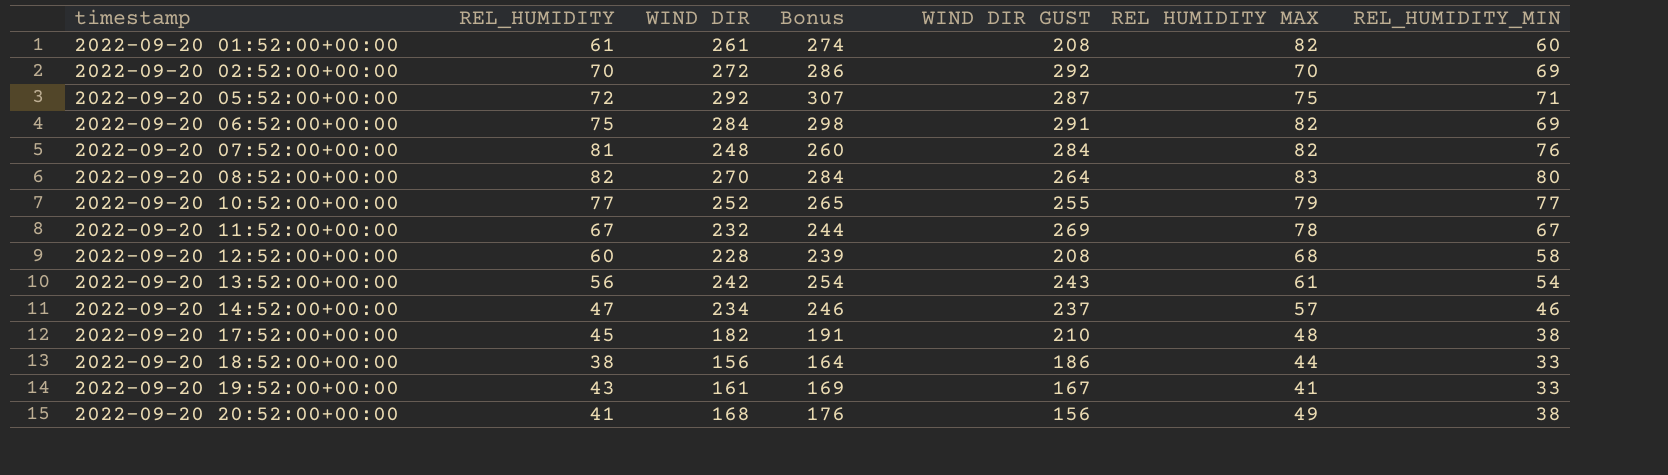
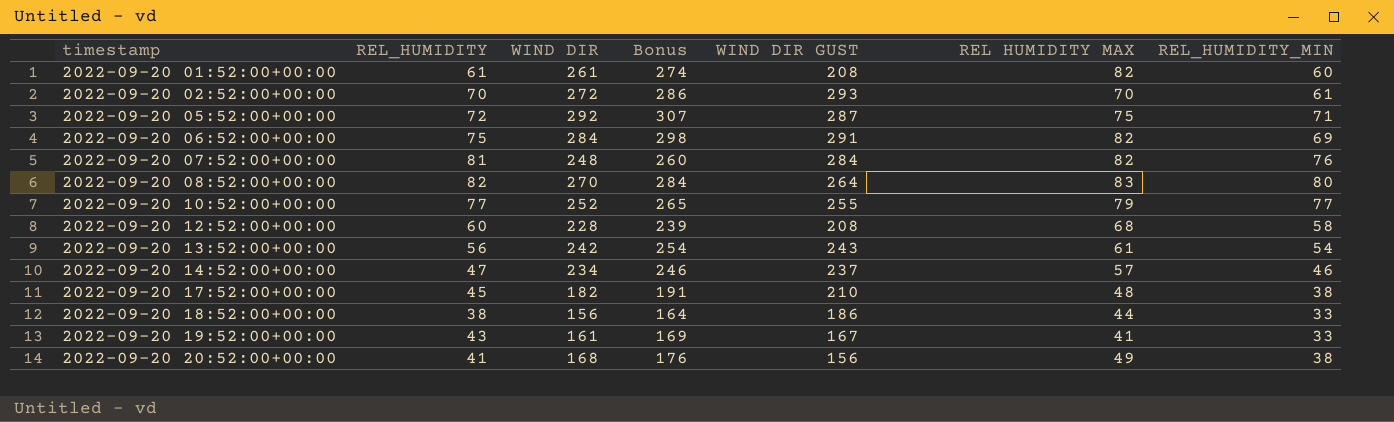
row 2022-09-20 11:52:00+00:00: 67 | 232 | 244 | 269 | 78 | 67 -> none
2022-09-20 02:52:00+00:00 | WIND DIR GUST: 292 -> 293
2022-09-20 02:52:00+00:00 | REL_HUMIDITY_MIN: 69 -> 61

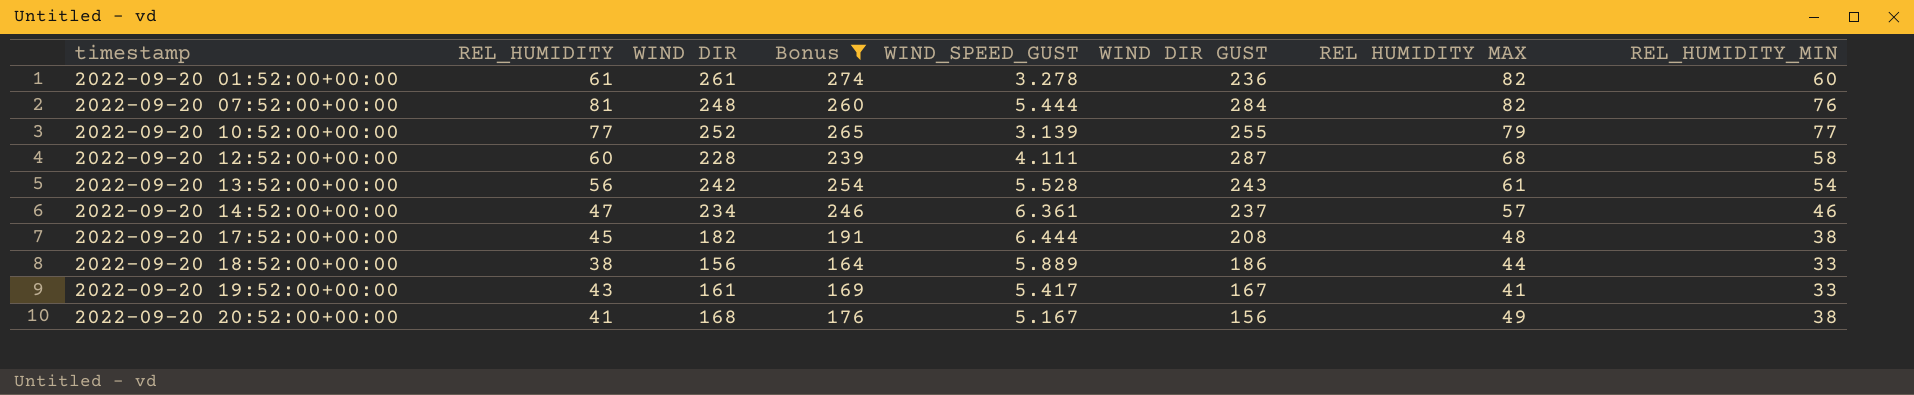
filter: none -> Bonus <= 274
column WIND_SPEED_GUST | position: none -> 5
2022-09-20 01:52:00+00:00 | WIND DIR GUST: 208 -> 236
2022-09-20 12:52:00+00:00 | WIND DIR GUST: 208 -> 287
2022-09-20 17:52:00+00:00 | WIND DIR GUST: 210 -> 208

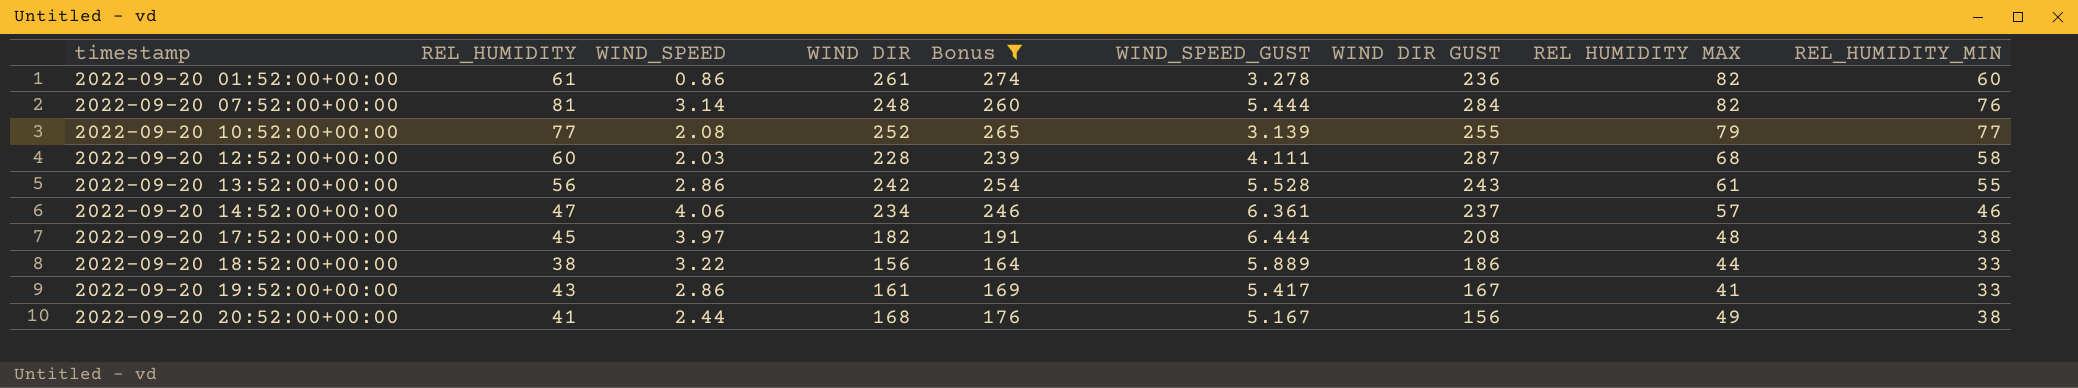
column WIND_SPEED | position: none -> 3
2022-09-20 13:52:00+00:00 | REL_HUMIDITY_MIN: 54 -> 55

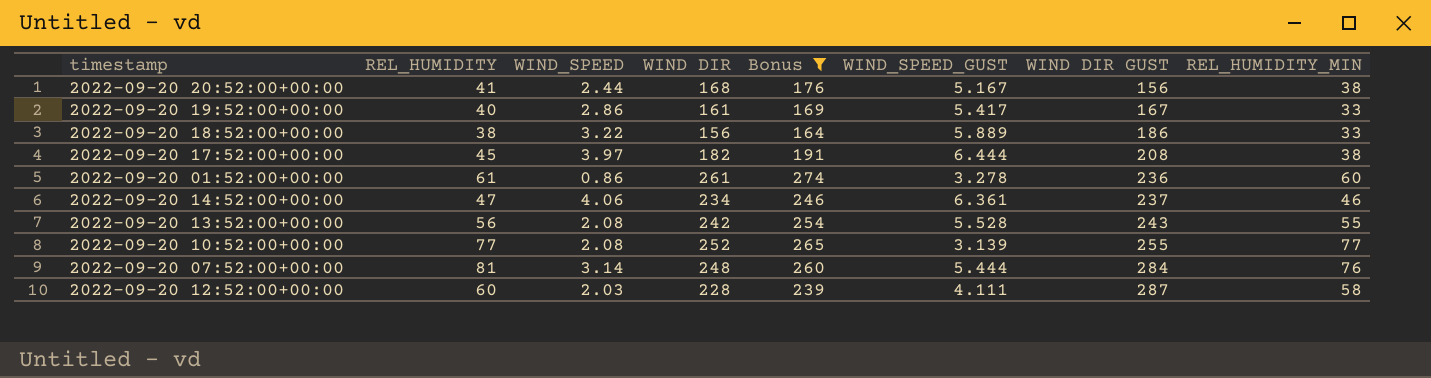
row order: timestamp ascending -> WIND DIR GUST ascending
column REL HUMIDITY MAX | position: 8 -> none
2022-09-20 19:52:00+00:00 | REL_HUMIDITY: 43 -> 40
2022-09-20 13:52:00+00:00 | WIND_SPEED: 2.86 -> 2.08

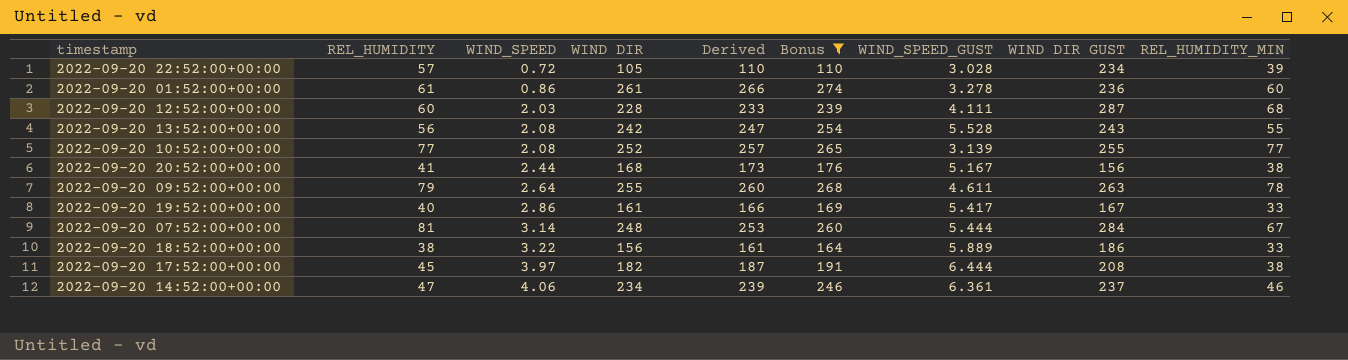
row order: WIND DIR GUST ascending -> WIND_SPEED ascending
column Derived | formula: none -> [WIND DIR] + 5
row 2022-09-20 22:52:00+00:00: none -> 57 | 0.72 | 105 | 110 | 110 | 3.028 | 234 | 39
2022-09-20 12:52:00+00:00 | REL_HUMIDITY_MIN: 58 -> 68
row 2022-09-20 09:52:00+00:00: none -> 79 | 2.64 | 255 | 260 | 268 | 4.611 | 263 | 78
2022-09-20 07:52:00+00:00 | REL_HUMIDITY_MIN: 76 -> 67

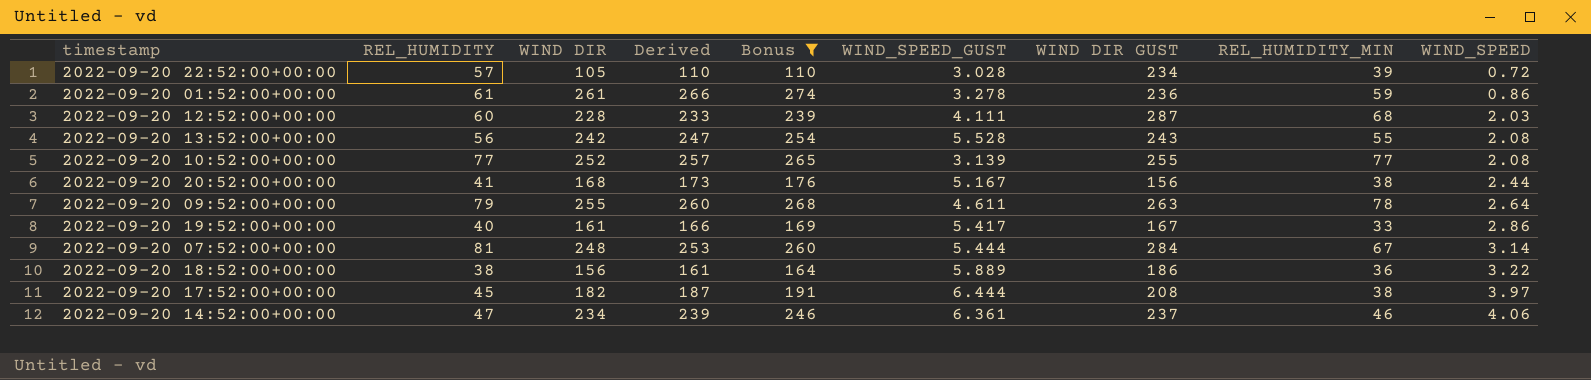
column WIND_SPEED | position: 3 -> 9
2022-09-20 01:52:00+00:00 | REL_HUMIDITY_MIN: 60 -> 59
2022-09-20 18:52:00+00:00 | REL_HUMIDITY_MIN: 33 -> 36

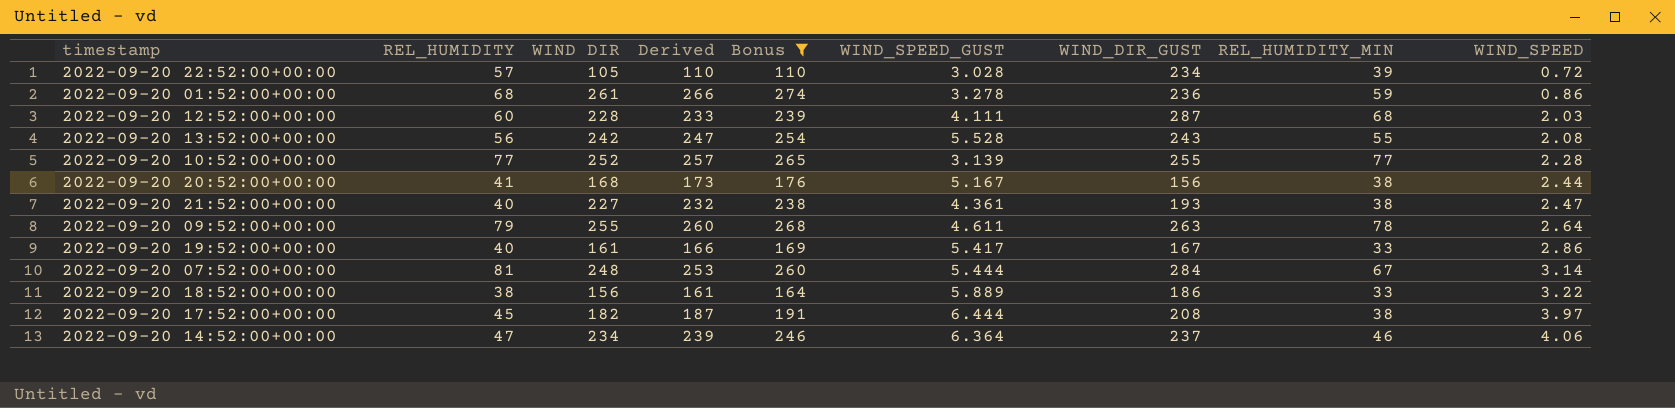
column name: WIND DIR GUST -> WIND_DIR_GUST
2022-09-20 01:52:00+00:00 | REL_HUMIDITY: 61 -> 68
2022-09-20 10:52:00+00:00 | WIND_SPEED: 2.08 -> 2.28
row 2022-09-20 21:52:00+00:00: none -> 40 | 227 | 232 | 238 | 4.361 | 193 | 38 | 2.47
2022-09-20 18:52:00+00:00 | REL_HUMIDITY_MIN: 36 -> 33
2022-09-20 14:52:00+00:00 | WIND_SPEED_GUST: 6.361 -> 6.364

